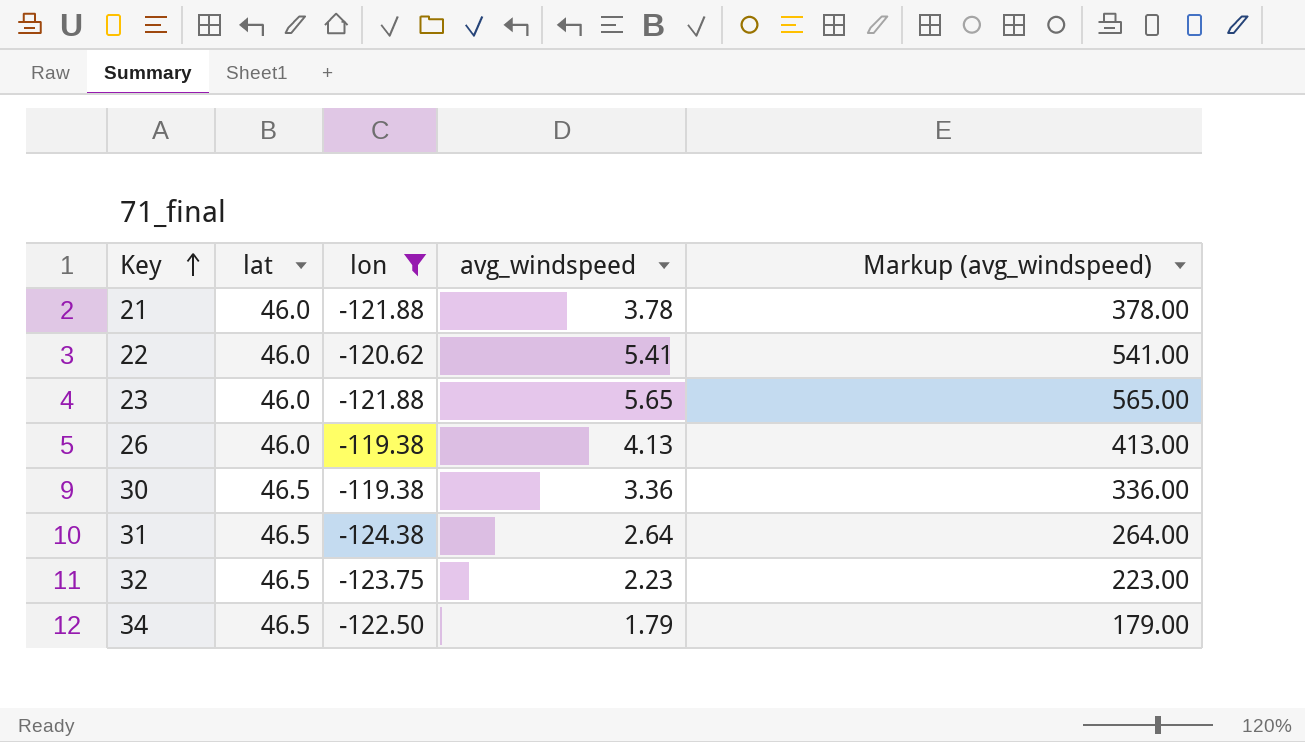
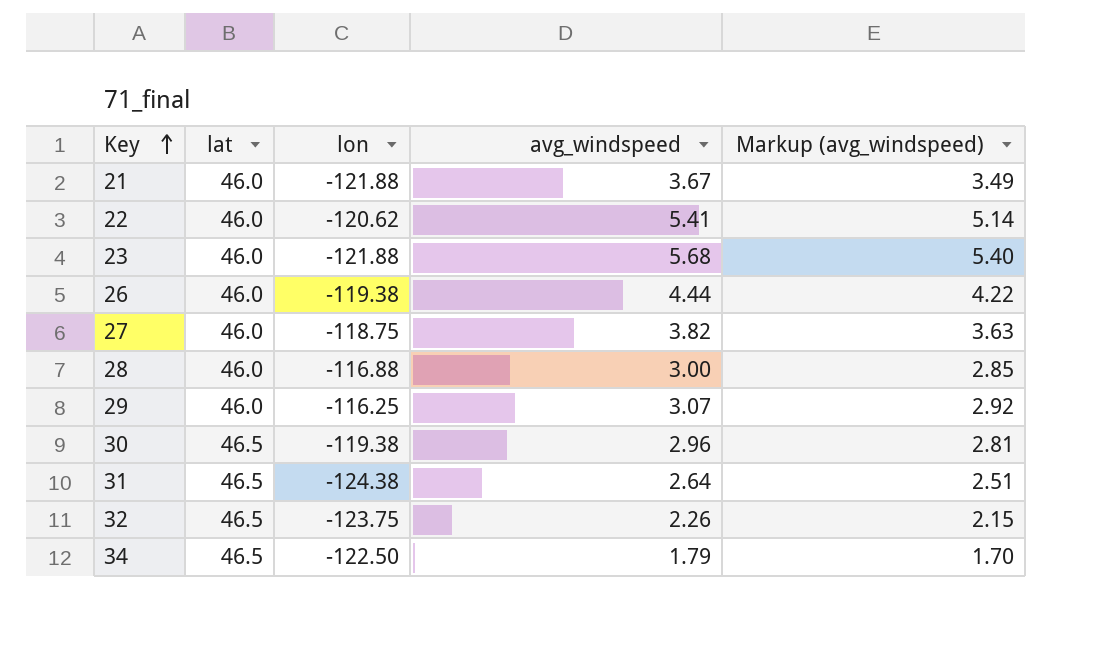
filter: lon <= -119.38 -> none
column Markup (avg_windspeed) | formula: [avg_windspeed] * 100 -> [avg_windspeed] * 0.95
21 | avg_windspeed: 3.78 -> 3.67
23 | avg_windspeed: 5.65 -> 5.68
26 | avg_windspeed: 4.13 -> 4.44
30 | avg_windspeed: 3.36 -> 2.96
32 | avg_windspeed: 2.23 -> 2.26

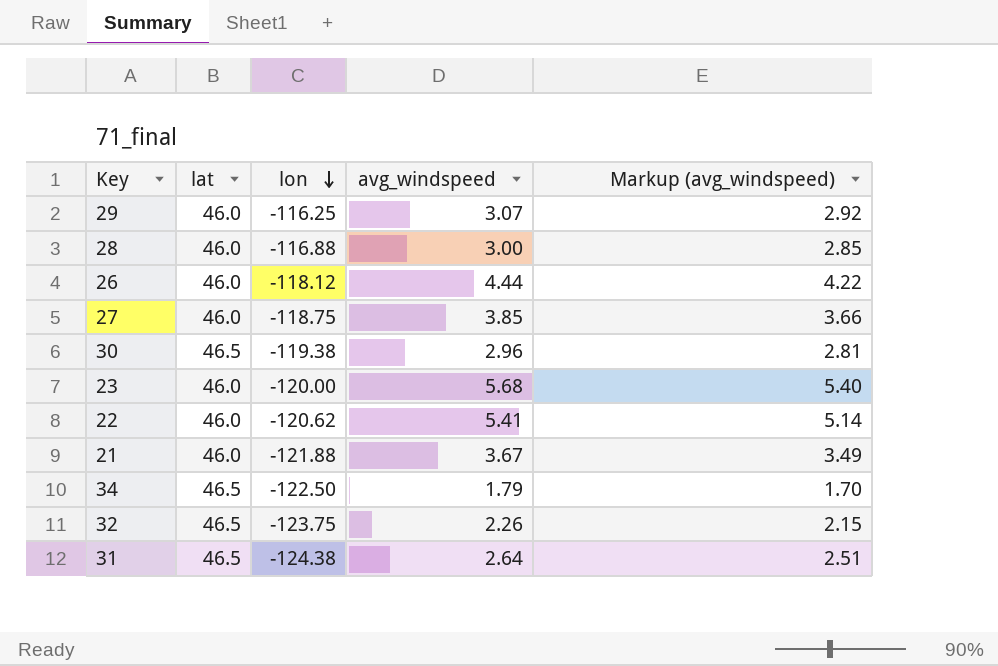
row order: Key ascending -> lon descending
26 | lon: -119.38 -> -118.12
27 | avg_windspeed: 3.82 -> 3.85
27 | Markup (avg_windspeed): 3.63 -> 3.66
23 | lon: -121.88 -> -120.00

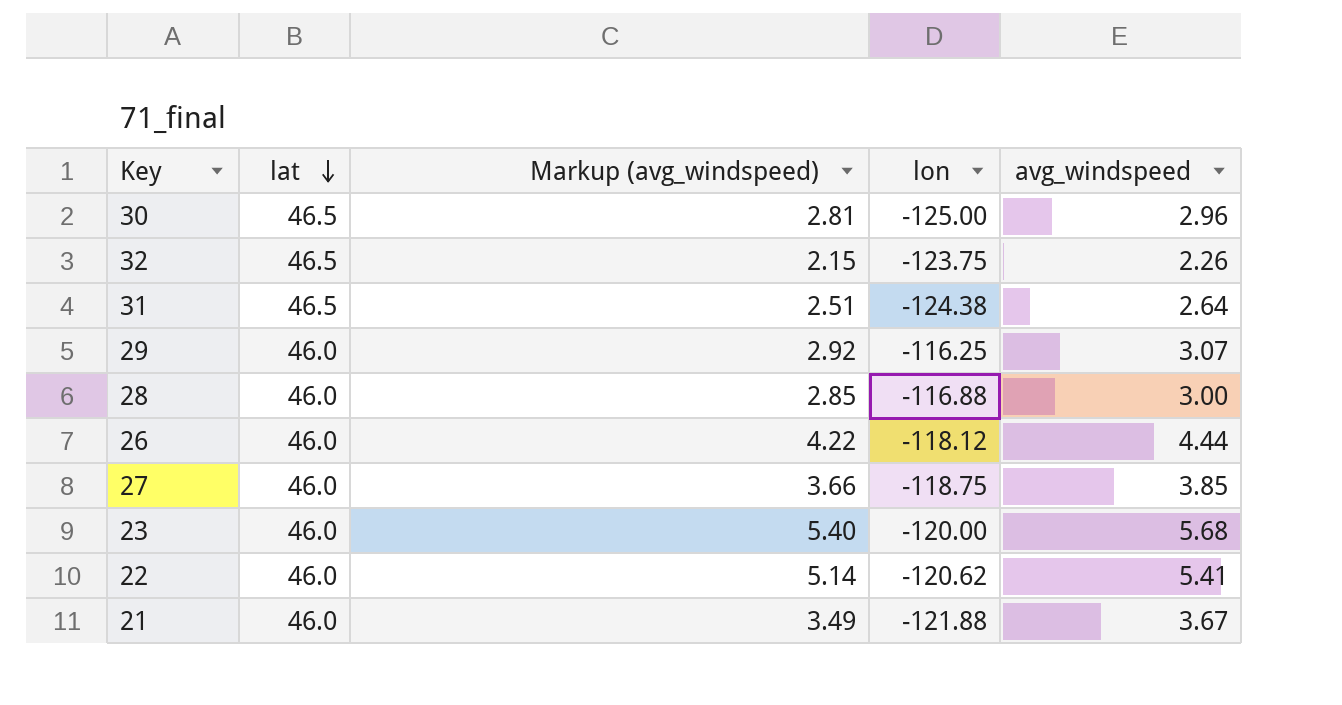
row order: lon descending -> lat descending
column Markup (avg_windspeed) | position: 5 -> 3
row 34: 46.5 | -122.50 | 1.79 | 1.70 -> none
30 | lon: -119.38 -> -125.00

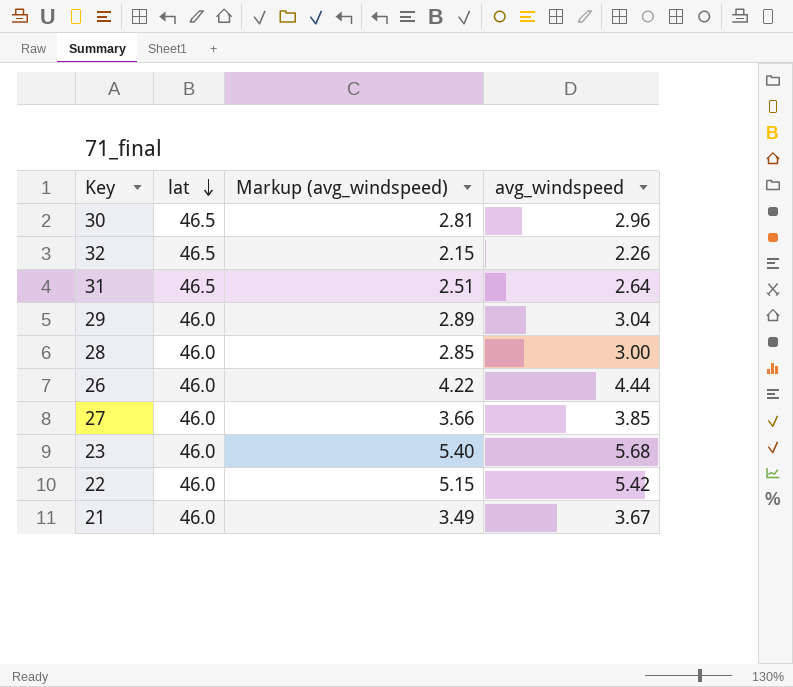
column lon | position: 4 -> none
29 | Markup (avg_windspeed): 2.92 -> 2.89
29 | avg_windspeed: 3.07 -> 3.04
22 | Markup (avg_windspeed): 5.14 -> 5.15
22 | avg_windspeed: 5.41 -> 5.42

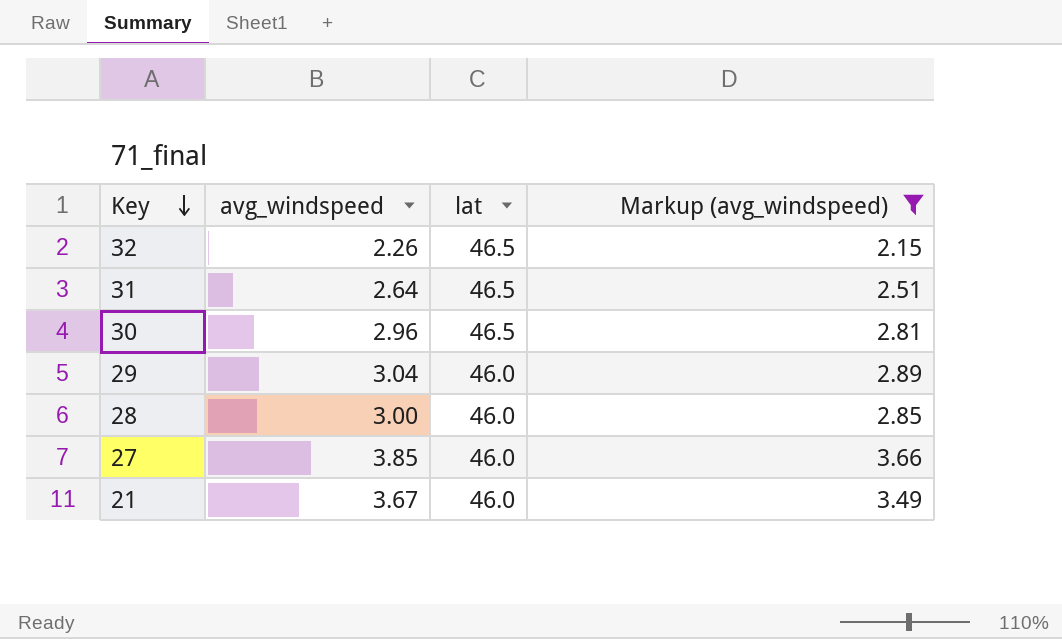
filter: none -> Markup (avg_windspeed) <= 3.66
row order: lat descending -> Key descending
column avg_windspeed | position: 4 -> 2

